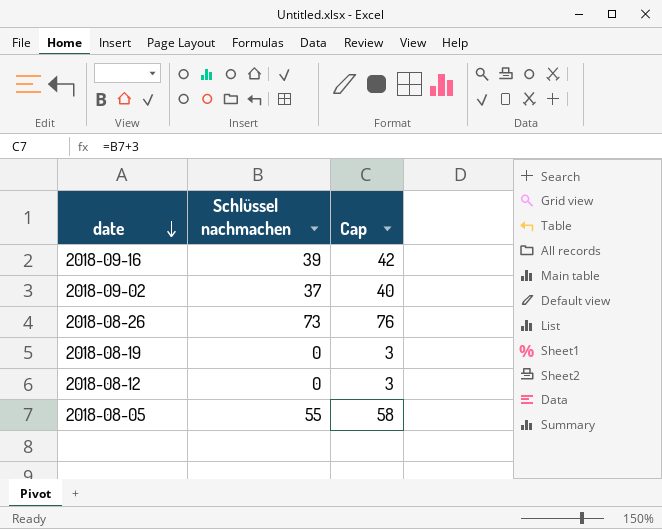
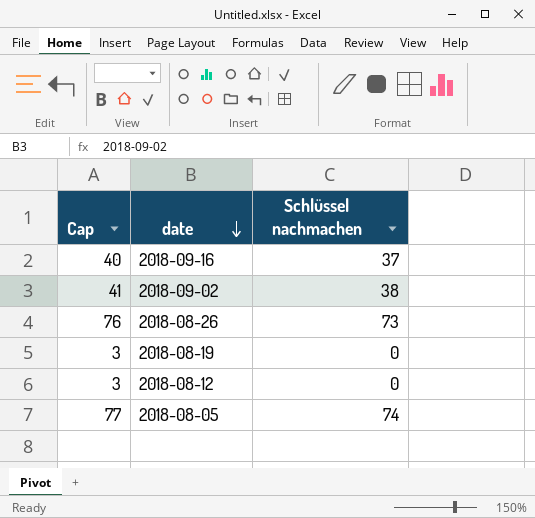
column Cap | position: 3 -> 1
2018-09-16 | Cap: 42 -> 40
2018-09-16 | Schlüssel nachmachen: 39 -> 37
2018-09-02 | Cap: 40 -> 41
2018-09-02 | Schlüssel nachmachen: 37 -> 38
2018-08-05 | Cap: 58 -> 77
2018-08-05 | Schlüssel nachmachen: 55 -> 74

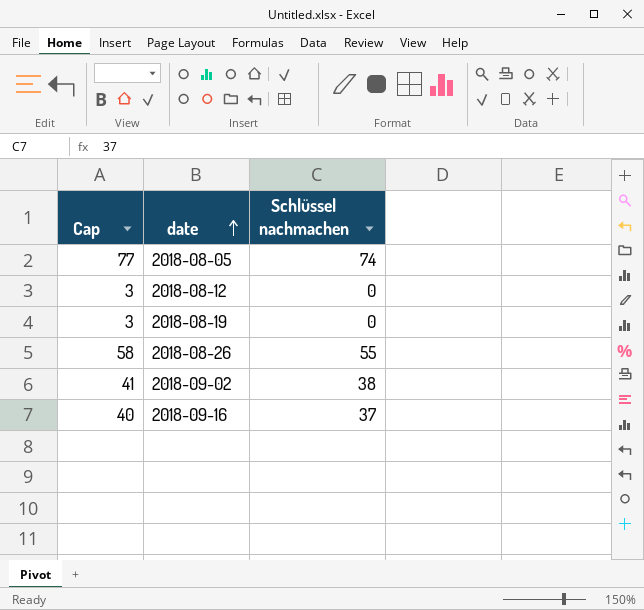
row order: date descending -> date ascending
2018-08-26 | Cap: 76 -> 58
2018-08-26 | Schlüssel nachmachen: 73 -> 55

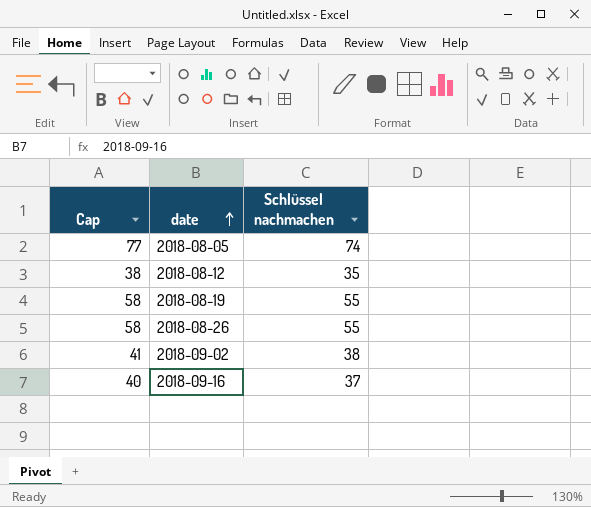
2018-08-12 | Cap: 3 -> 38
2018-08-12 | Schlüssel nachmachen: 0 -> 35
2018-08-19 | Cap: 3 -> 58
2018-08-19 | Schlüssel nachmachen: 0 -> 55

